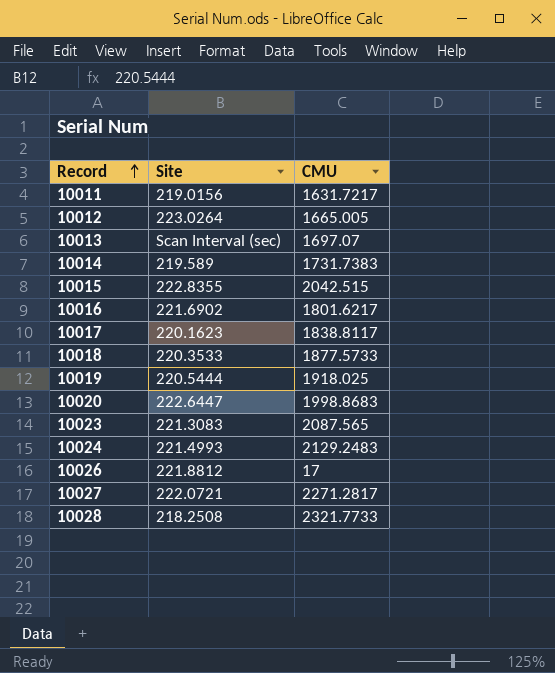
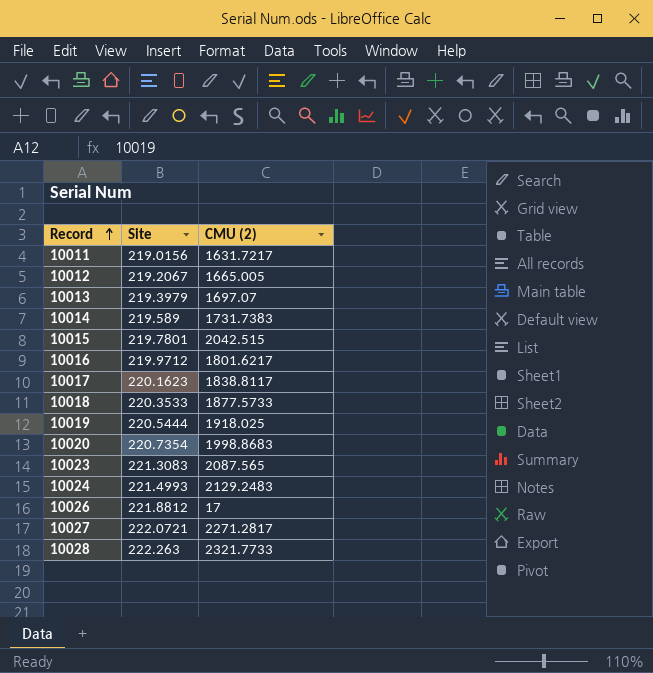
column name: CMU -> CMU (2)
10012 | Site: 223.0264 -> 219.2067
10013 | Site: Scan Interval (sec) -> 219.3979
10015 | Site: 222.8355 -> 219.7801
10016 | Site: 221.6902 -> 219.9712
10020 | Site: 222.6447 -> 220.7354
10028 | Site: 218.2508 -> 222.263

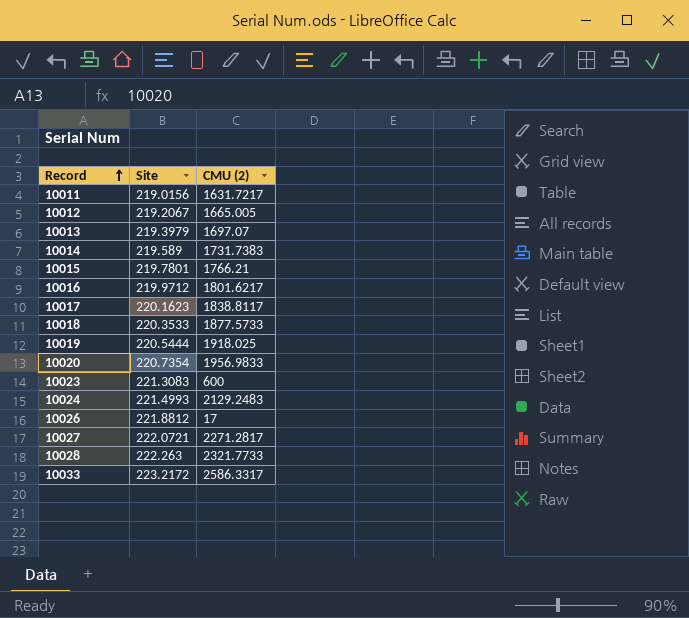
10015 | CMU (2): 2042.515 -> 1766.21
10020 | CMU (2): 1998.8683 -> 1956.9833
10023 | CMU (2): 2087.565 -> 600
row 10033: none -> 223.2172 | 2586.3317

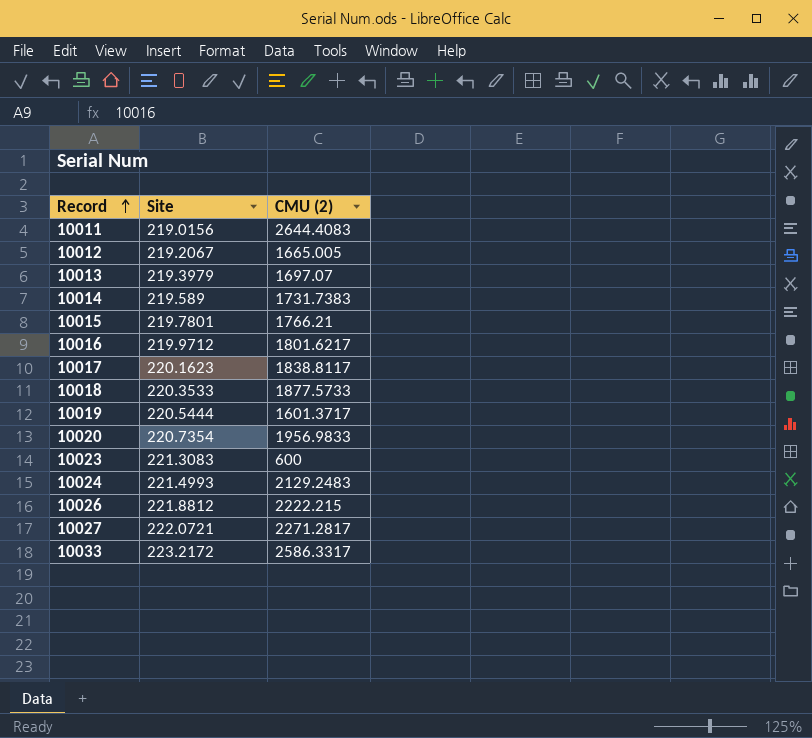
row 10028: 222.263 | 2321.7733 -> none
10011 | CMU (2): 1631.7217 -> 2644.4083
10019 | CMU (2): 1918.025 -> 1601.3717
10026 | CMU (2): 17 -> 2222.215

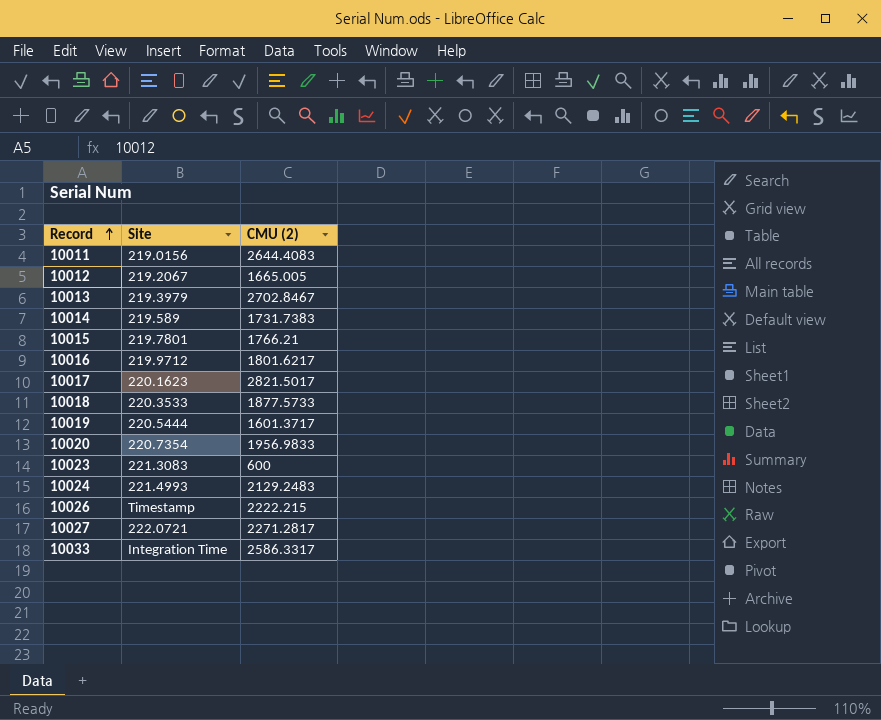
10013 | CMU (2): 1697.07 -> 2702.8467
10017 | CMU (2): 1838.8117 -> 2821.5017
10026 | Site: 221.8812 -> Timestamp
10033 | Site: 223.2172 -> Integration Time

